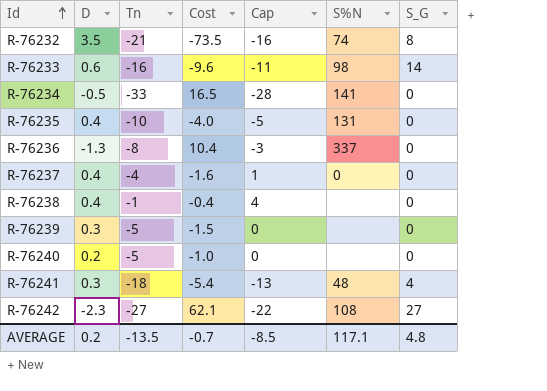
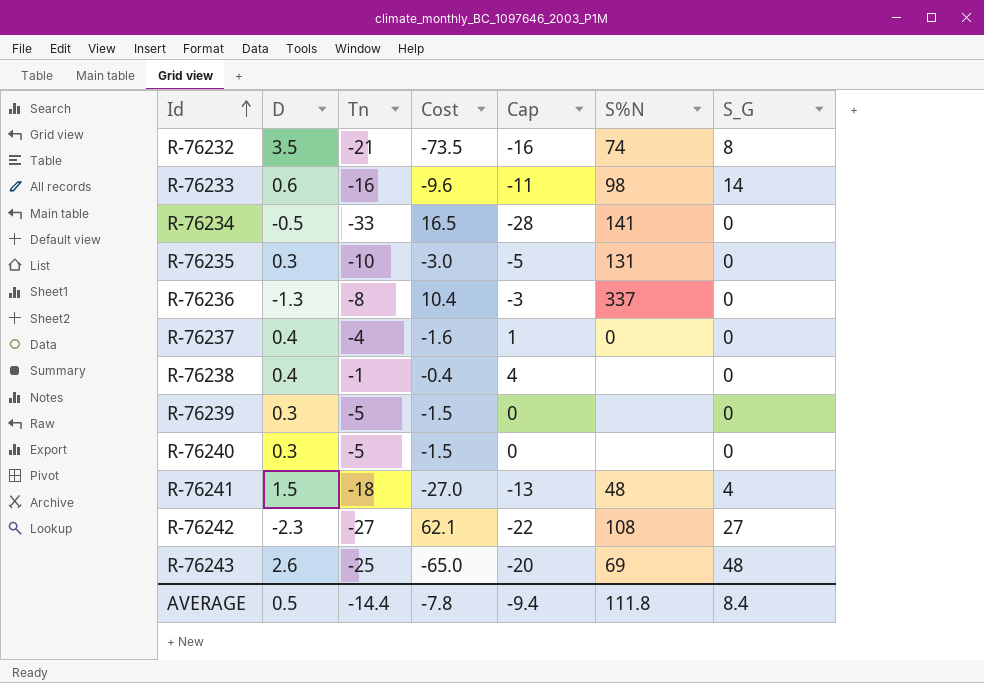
R-76235 | D: 0.4 -> 0.3
R-76235 | Cost: -4.0 -> -3.0
R-76240 | D: 0.2 -> 0.3
R-76240 | Cost: -1.0 -> -1.5
R-76241 | D: 0.3 -> 1.5
R-76241 | Cost: -5.4 -> -27.0
row R-76243: none -> 2.6 | -25 | -65.0 | -20 | 69 | 48
AVERAGE | D: 0.2 -> 0.5
AVERAGE | Tn: -13.5 -> -14.4
AVERAGE | Cost: -0.7 -> -7.8
AVERAGE | Cap: -8.5 -> -9.4
AVERAGE | S%N: 117.1 -> 111.8
AVERAGE | S_G: 4.8 -> 8.4

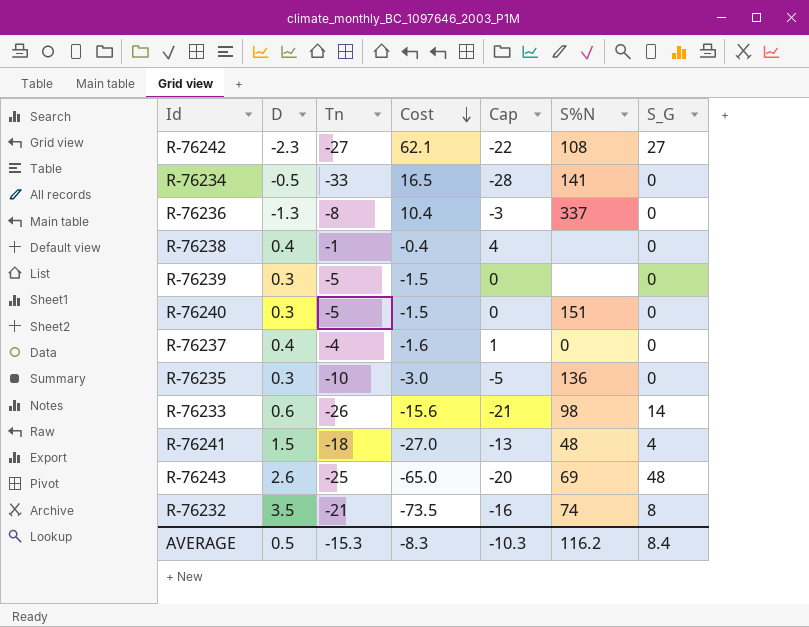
row order: Id ascending -> Cost descending
R-76240 | S%N: none -> 151
R-76235 | S%N: 131 -> 136
R-76233 | Tn: -16 -> -26
R-76233 | Cost: -9.6 -> -15.6
R-76233 | Cap: -11 -> -21
AVERAGE | Tn: -14.4 -> -15.3
AVERAGE | Cost: -7.8 -> -8.3
AVERAGE | Cap: -9.4 -> -10.3
AVERAGE | S%N: 111.8 -> 116.2

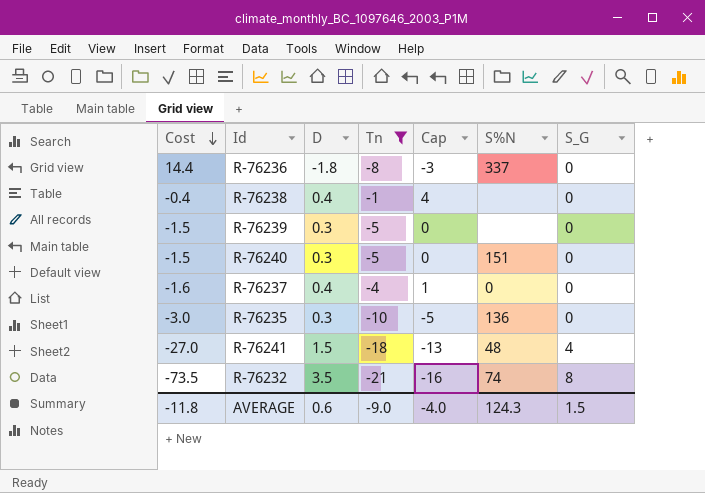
filter: none -> Tn >= -21
column Cost | position: 4 -> 1
R-76236 | Cost: 10.4 -> 14.4
R-76236 | D: -1.3 -> -1.8
AVERAGE | Cost: -8.3 -> -11.8
AVERAGE | D: 0.5 -> 0.6
AVERAGE | Tn: -15.3 -> -9.0
AVERAGE | Cap: -10.3 -> -4.0
AVERAGE | S%N: 116.2 -> 124.3
AVERAGE | S_G: 8.4 -> 1.5

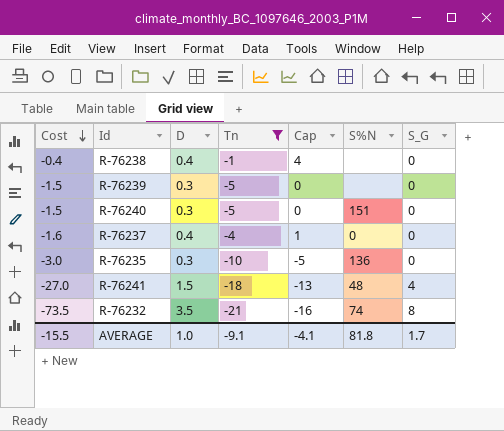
row R-76236: 14.4 | -1.8 | -8 | -3 | 337 | 0 -> none
AVERAGE | Cost: -11.8 -> -15.5
AVERAGE | D: 0.6 -> 1.0
AVERAGE | Tn: -9.0 -> -9.1
AVERAGE | Cap: -4.0 -> -4.1
AVERAGE | S%N: 124.3 -> 81.8
AVERAGE | S_G: 1.5 -> 1.7

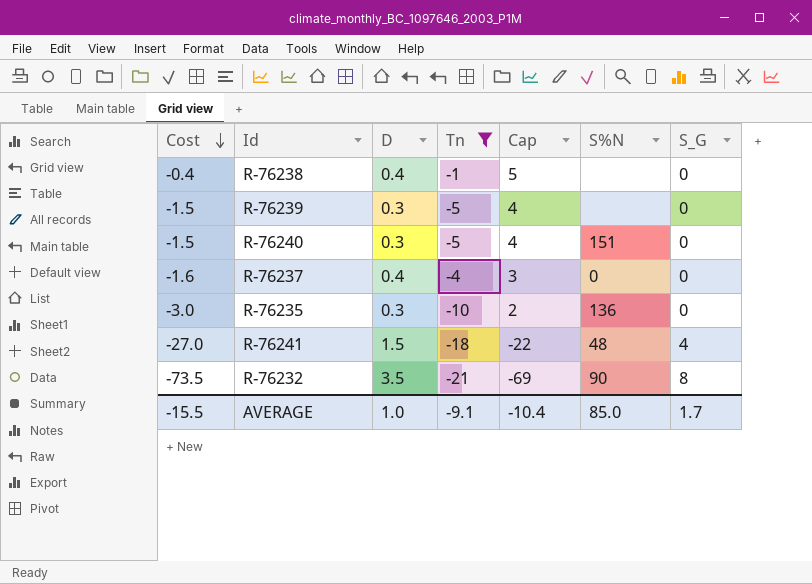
column Cap | formula: [Tn] + 5 -> [Cost] + 5
R-76232 | S%N: 74 -> 90
AVERAGE | Cap: -4.1 -> -10.4
AVERAGE | S%N: 81.8 -> 85.0

